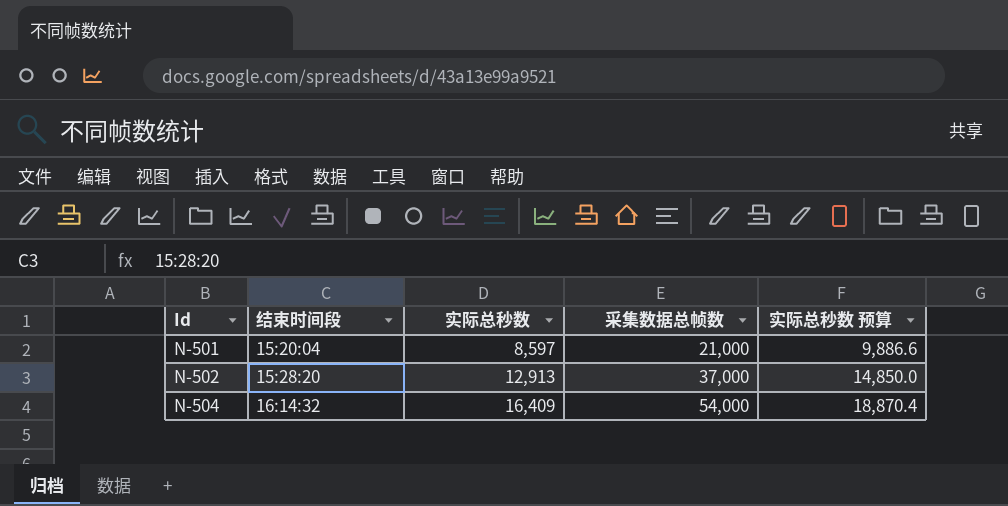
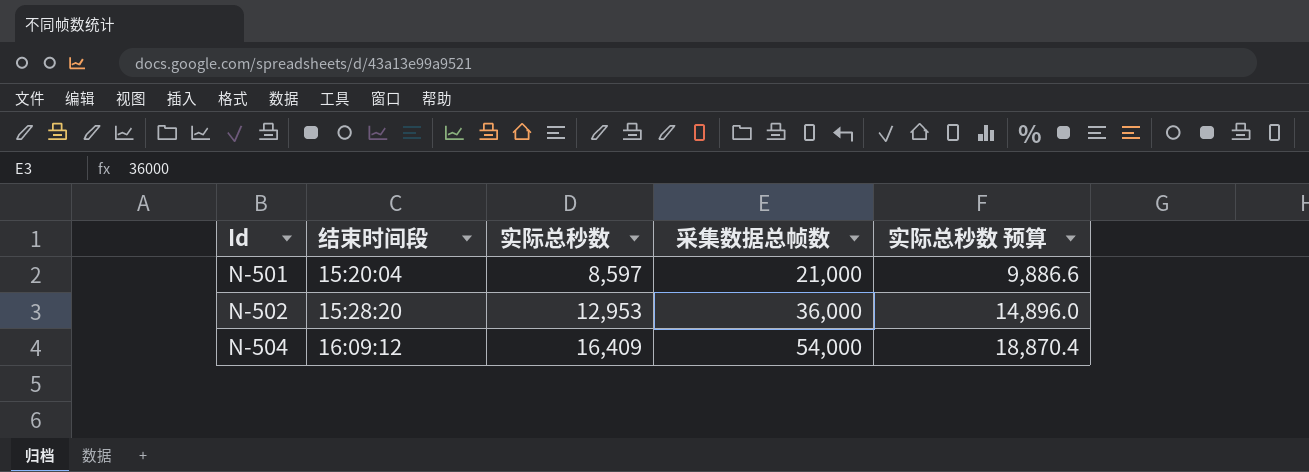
N-502 | 实际总秒数: 12,913 -> 12,953
N-502 | 采集数据总帧数: 37,000 -> 36,000
N-502 | 实际总秒数 预算: 14,850.0 -> 14,896.0
N-504 | 结束时间段: 16:14:32 -> 16:09:12

